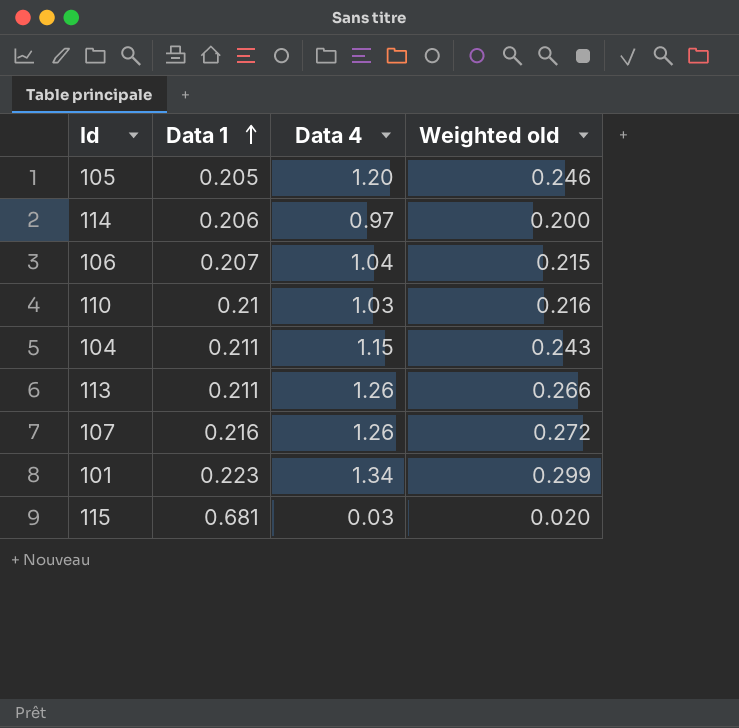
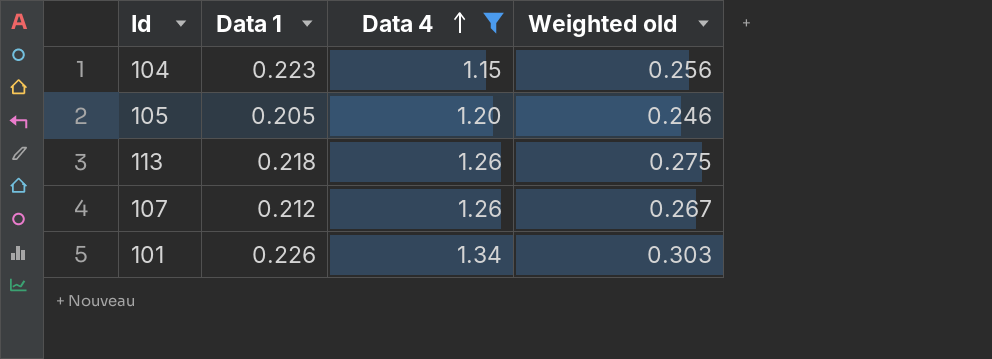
filter: none -> Data 4 >= 1.15
row order: Data 1 ascending -> Data 4 ascending
104 | Data 1: 0.211 -> 0.223
104 | Weighted old: 0.243 -> 0.256
113 | Data 1: 0.211 -> 0.218
113 | Weighted old: 0.266 -> 0.275
107 | Data 1: 0.216 -> 0.212
107 | Weighted old: 0.272 -> 0.267
101 | Data 1: 0.223 -> 0.226
101 | Weighted old: 0.299 -> 0.303

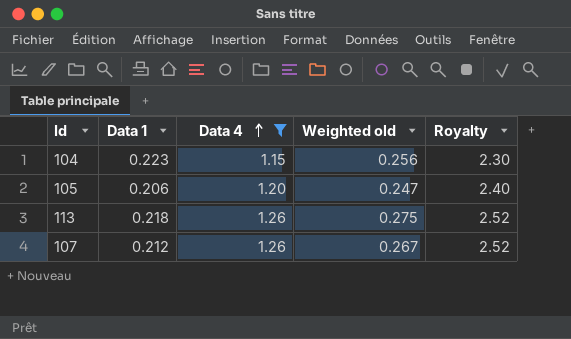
column Royalty | formula: none -> [Data 4] * 2
row 101: 0.226 | 1.34 | 0.303 -> none
105 | Data 1: 0.205 -> 0.206
105 | Weighted old: 0.246 -> 0.247

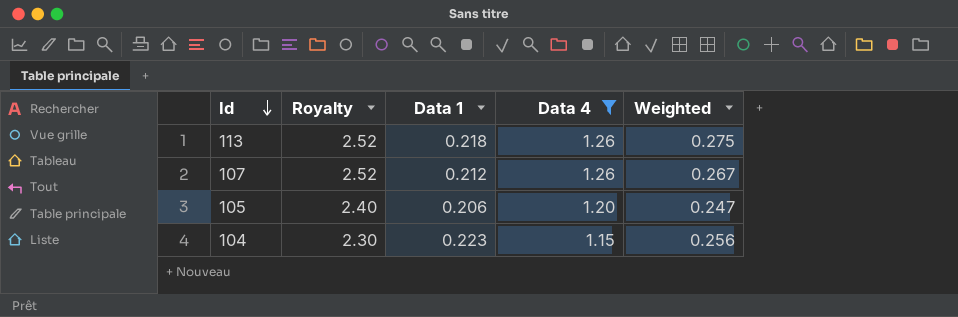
row order: Data 4 ascending -> Id descending
column Royalty | position: 5 -> 2
column name: Weighted old -> Weighted

